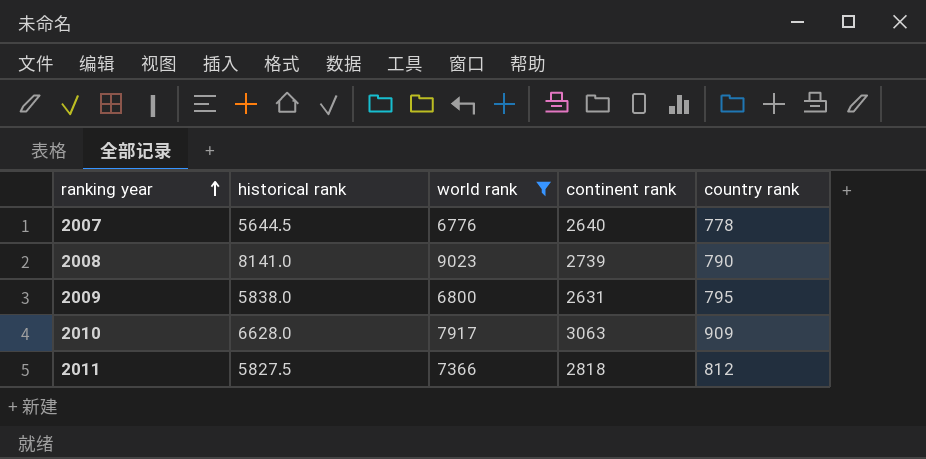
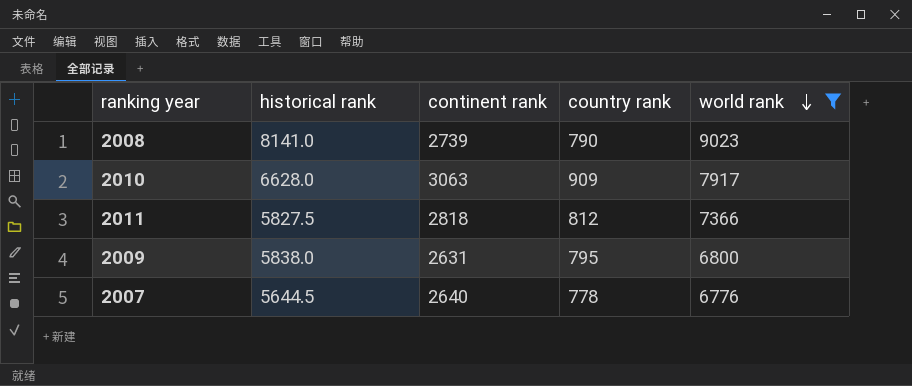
row order: ranking year ascending -> world rank descending
column world rank | position: 3 -> 5

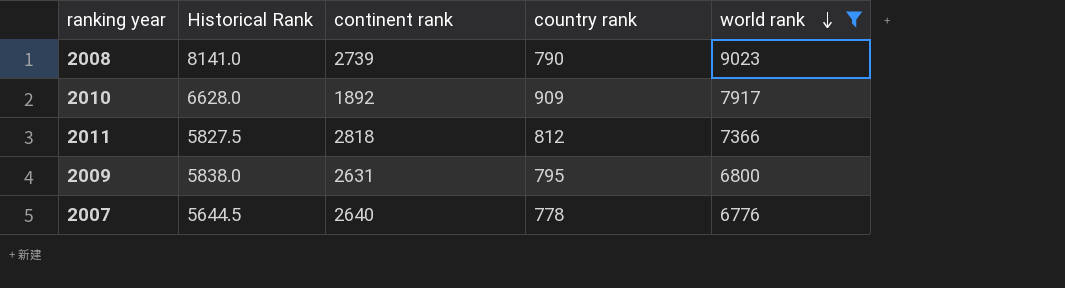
column name: historical rank -> Historical Rank
2010 | continent rank: 3063 -> 1892

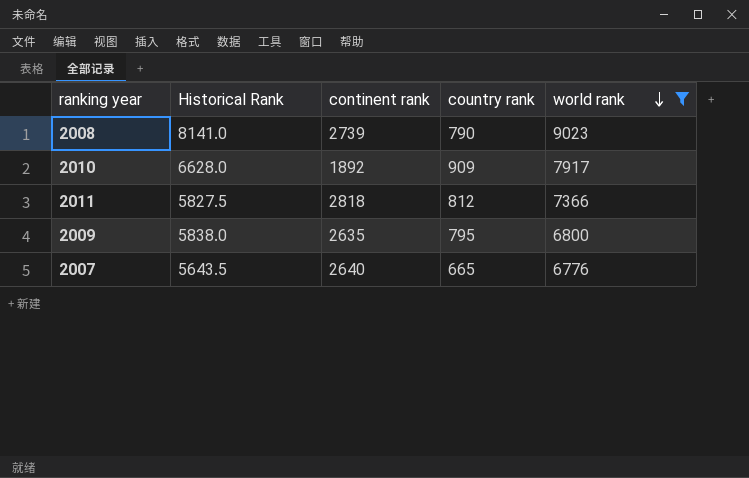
2009 | continent rank: 2631 -> 2635
2007 | Historical Rank: 5644.5 -> 5643.5
2007 | country rank: 778 -> 665

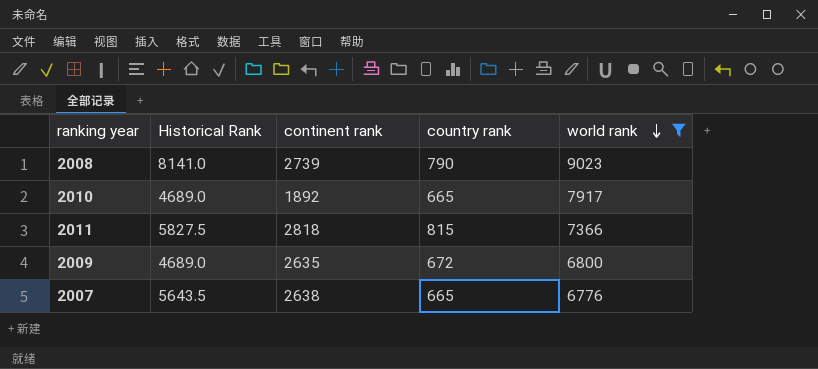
2010 | Historical Rank: 6628.0 -> 4689.0
2010 | country rank: 909 -> 665
2011 | country rank: 812 -> 815
2009 | Historical Rank: 5838.0 -> 4689.0
2009 | country rank: 795 -> 672
2007 | continent rank: 2640 -> 2638

